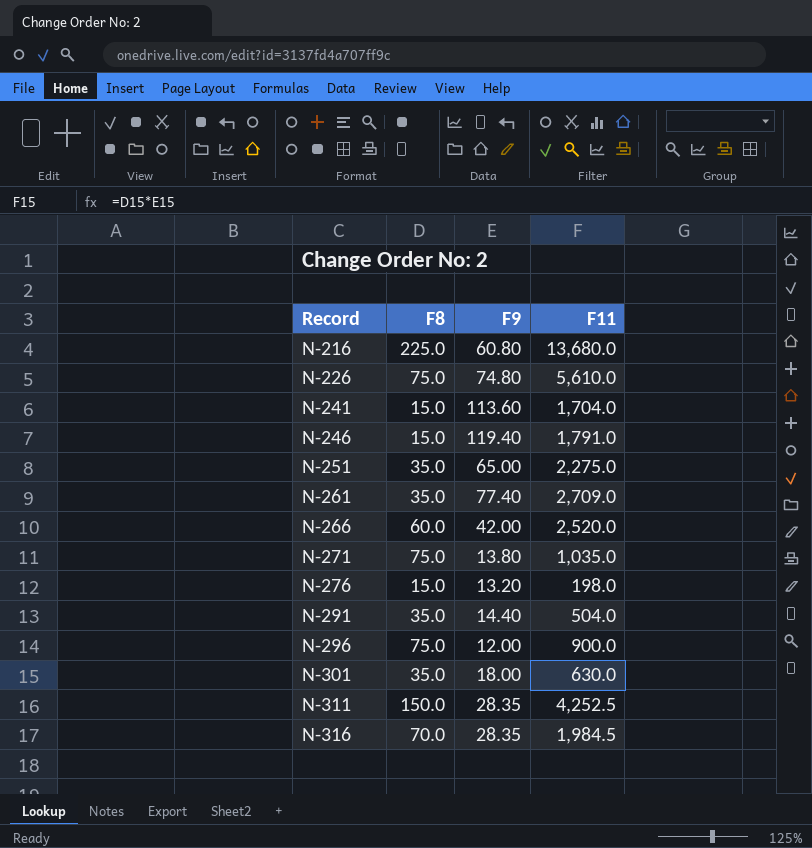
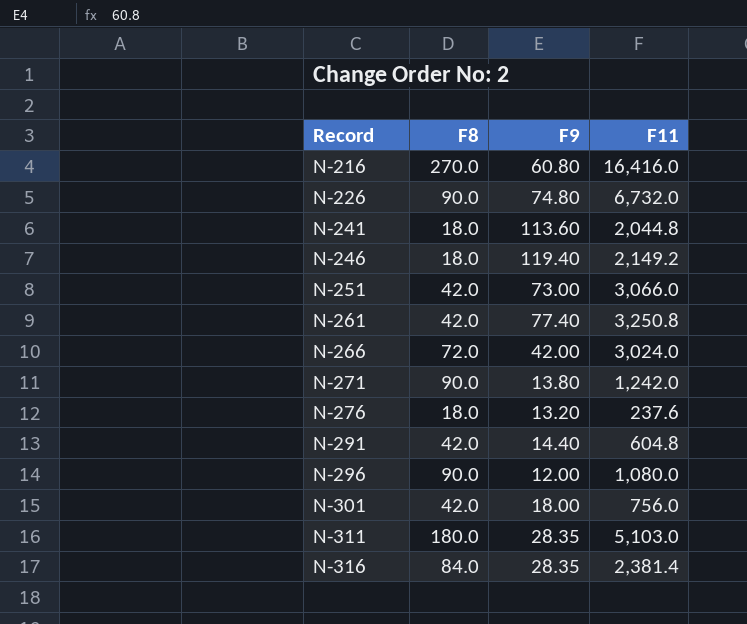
N-216 | F8: 225.0 -> 270.0
N-216 | F11: 13,680.0 -> 16,416.0
N-226 | F8: 75.0 -> 90.0
N-226 | F11: 5,610.0 -> 6,732.0
N-241 | F8: 15.0 -> 18.0
N-241 | F11: 1,704.0 -> 2,044.8
N-246 | F8: 15.0 -> 18.0
N-246 | F11: 1,791.0 -> 2,149.2
N-251 | F8: 35.0 -> 42.0
N-251 | F9: 65.00 -> 73.00
N-251 | F11: 2,275.0 -> 3,066.0
N-261 | F8: 35.0 -> 42.0
N-261 | F11: 2,709.0 -> 3,250.8
N-266 | F8: 60.0 -> 72.0
N-266 | F11: 2,520.0 -> 3,024.0
N-271 | F8: 75.0 -> 90.0
N-271 | F11: 1,035.0 -> 1,242.0
N-276 | F8: 15.0 -> 18.0
N-276 | F11: 198.0 -> 237.6
N-291 | F8: 35.0 -> 42.0
N-291 | F11: 504.0 -> 604.8
N-296 | F8: 75.0 -> 90.0
N-296 | F11: 900.0 -> 1,080.0
N-301 | F8: 35.0 -> 42.0
N-301 | F11: 630.0 -> 756.0
N-311 | F8: 150.0 -> 180.0
N-311 | F11: 4,252.5 -> 5,103.0
N-316 | F8: 70.0 -> 84.0
N-316 | F11: 1,984.5 -> 2,381.4

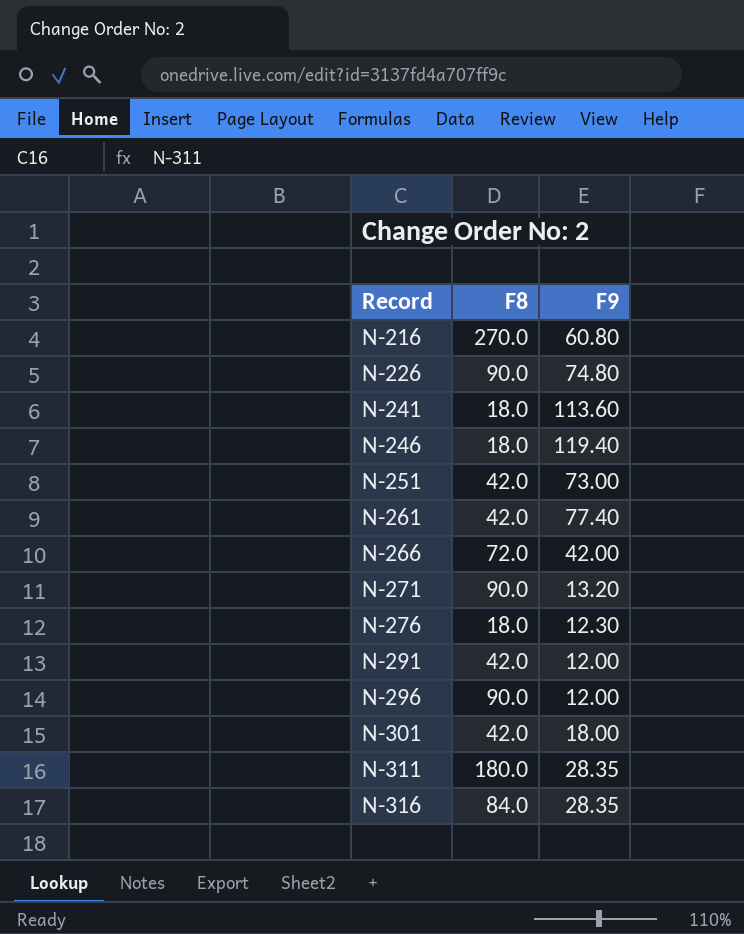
column F11 | formula: [F8] * [F9] -> none
N-271 | F9: 13.80 -> 13.20
N-276 | F9: 13.20 -> 12.30
N-291 | F9: 14.40 -> 12.00

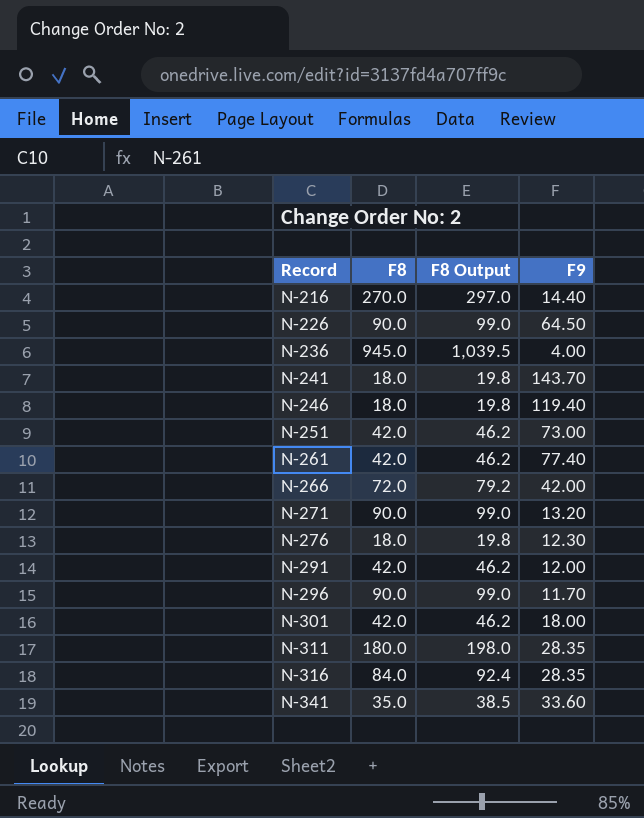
column F8 Output | formula: none -> [F8] * 1.1
N-216 | F9: 60.80 -> 14.40
N-226 | F9: 74.80 -> 64.50
row N-236: none -> 945.0 | 1,039.5 | 4.00
N-241 | F9: 113.60 -> 143.70
N-296 | F9: 12.00 -> 11.70
row N-341: none -> 35.0 | 38.5 | 33.60

